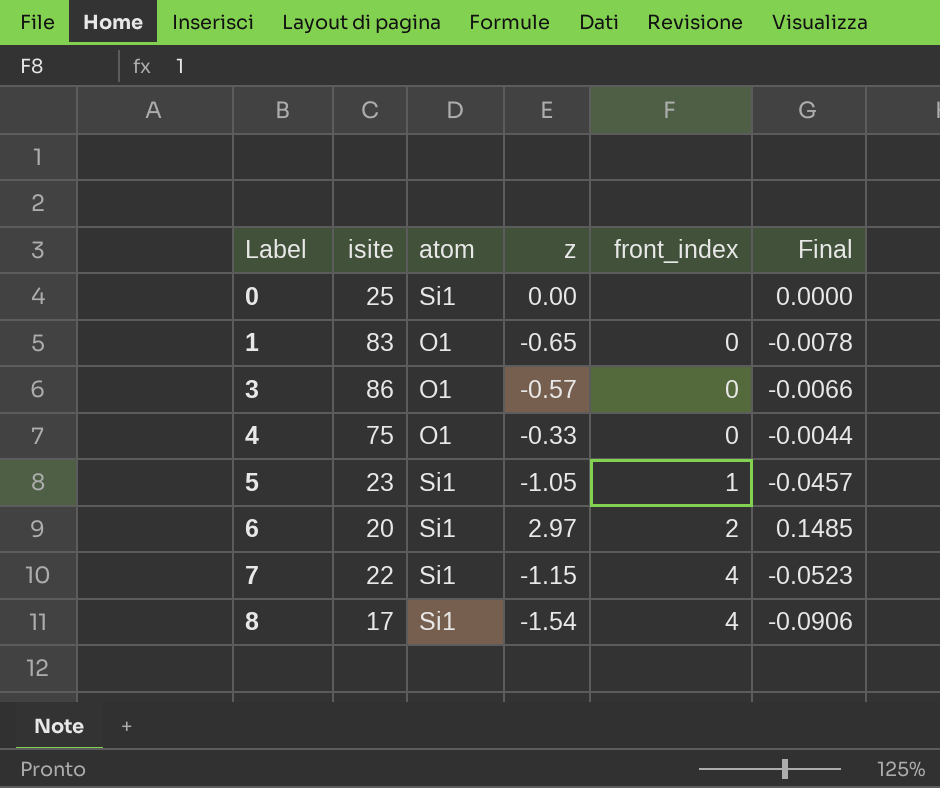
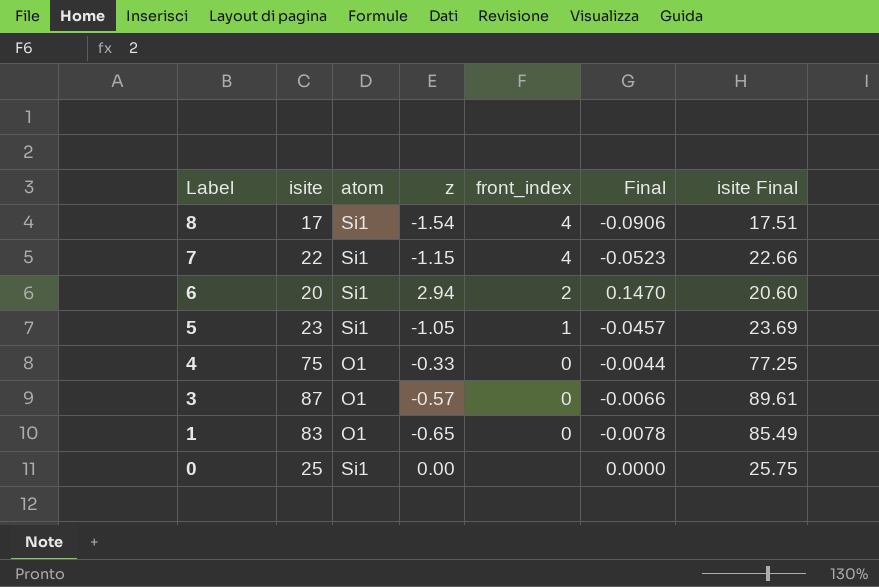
row order: Label ascending -> Label descending
column isite Final | formula: none -> [isite] * 1.03
6 | z: 2.97 -> 2.94
6 | Final: 0.1485 -> 0.1470
3 | isite: 86 -> 87

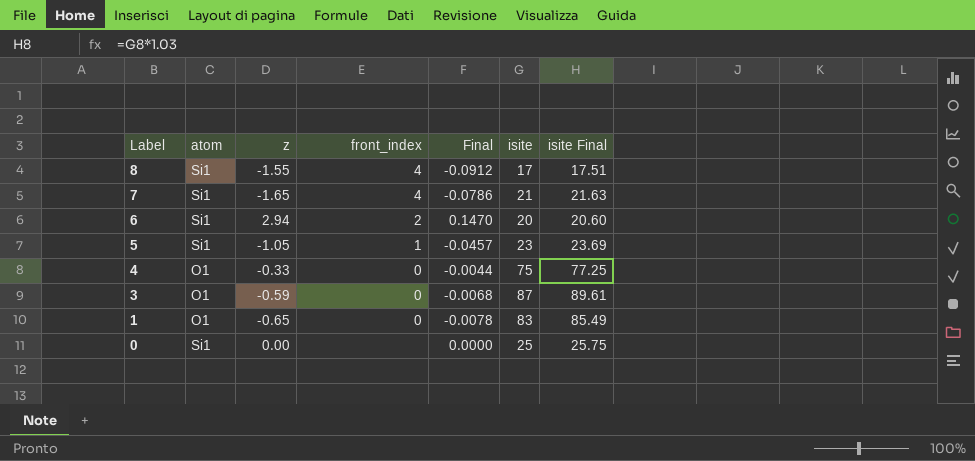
column isite | position: 2 -> 6
8 | z: -1.54 -> -1.55
8 | Final: -0.0906 -> -0.0912
7 | z: -1.15 -> -1.65
7 | Final: -0.0523 -> -0.0786
7 | isite: 22 -> 21
7 | isite Final: 22.66 -> 21.63
3 | z: -0.57 -> -0.59
3 | Final: -0.0066 -> -0.0068

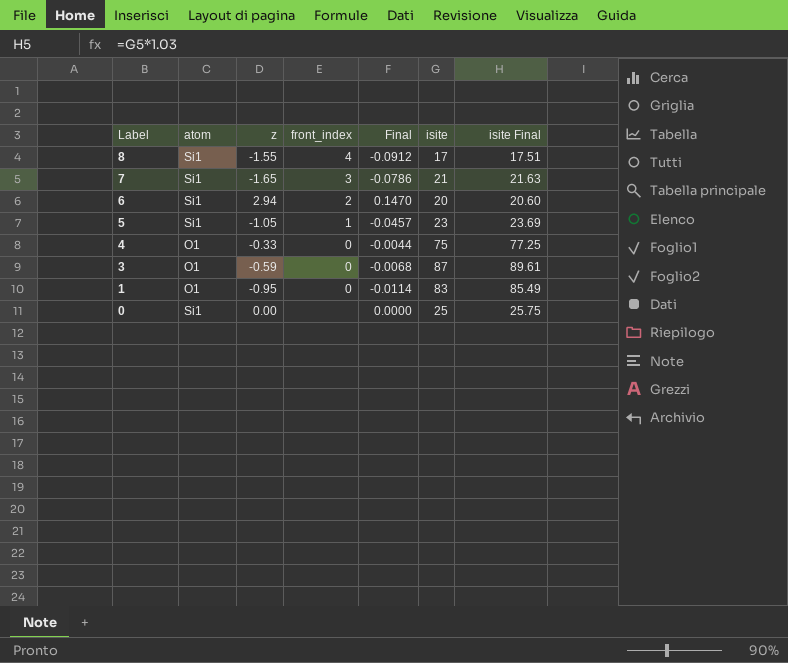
7 | front_index: 4 -> 3
1 | z: -0.65 -> -0.95
1 | Final: -0.0078 -> -0.0114

